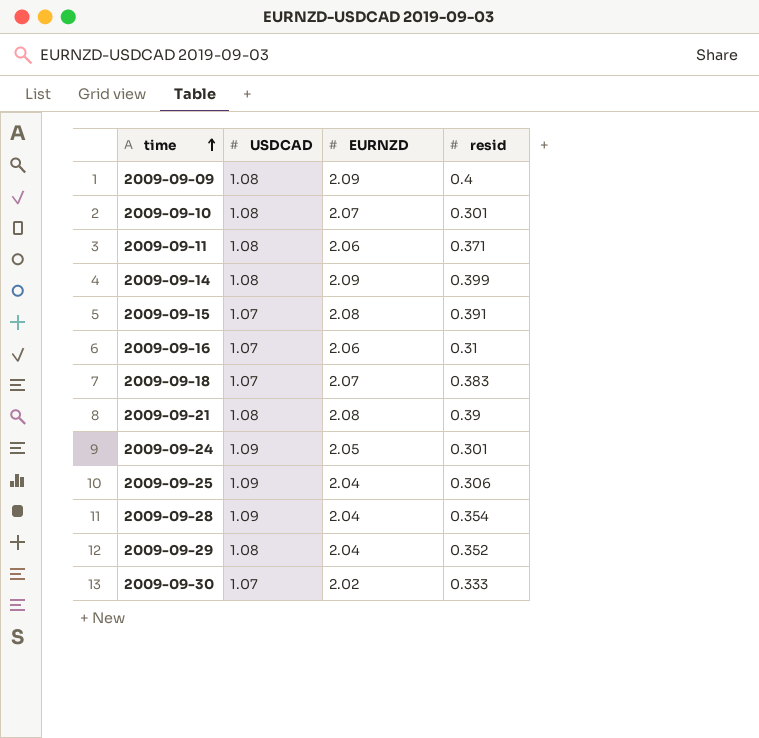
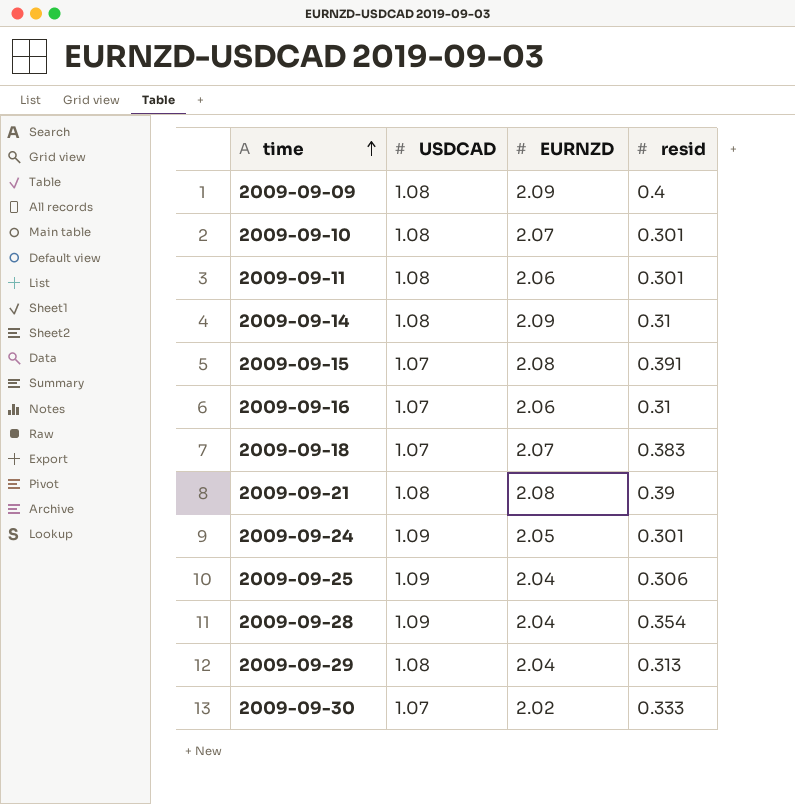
2009-09-11 | resid: 0.371 -> 0.301
2009-09-14 | resid: 0.399 -> 0.31
2009-09-29 | resid: 0.352 -> 0.313

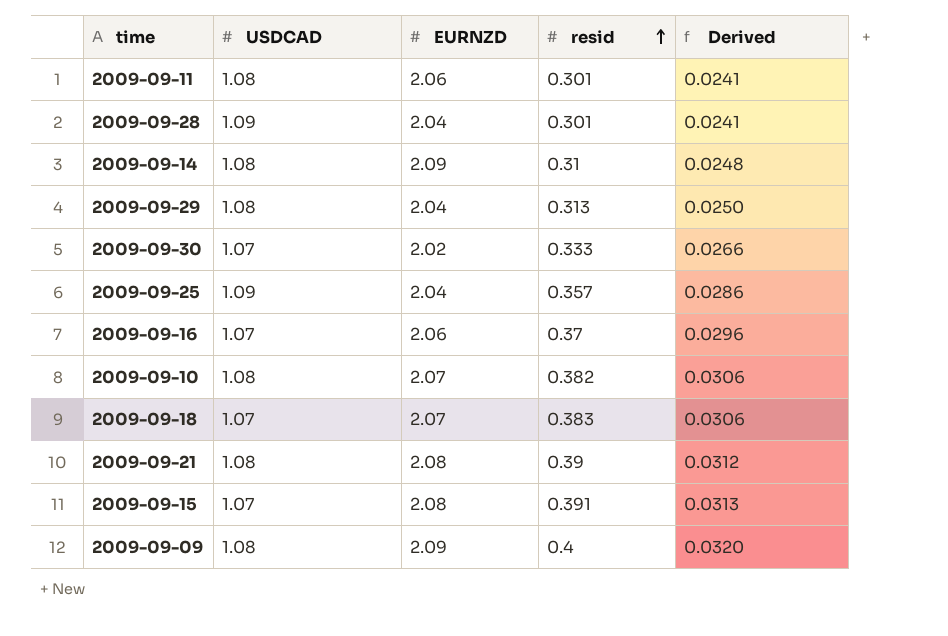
row order: time ascending -> resid ascending
column Derived | formula: none -> [resid] * 0.08
row 2009-09-24: 1.09 | 2.05 | 0.301 -> none
2009-09-28 | resid: 0.354 -> 0.301
2009-09-25 | resid: 0.306 -> 0.357
2009-09-16 | resid: 0.31 -> 0.37
2009-09-10 | resid: 0.301 -> 0.382

